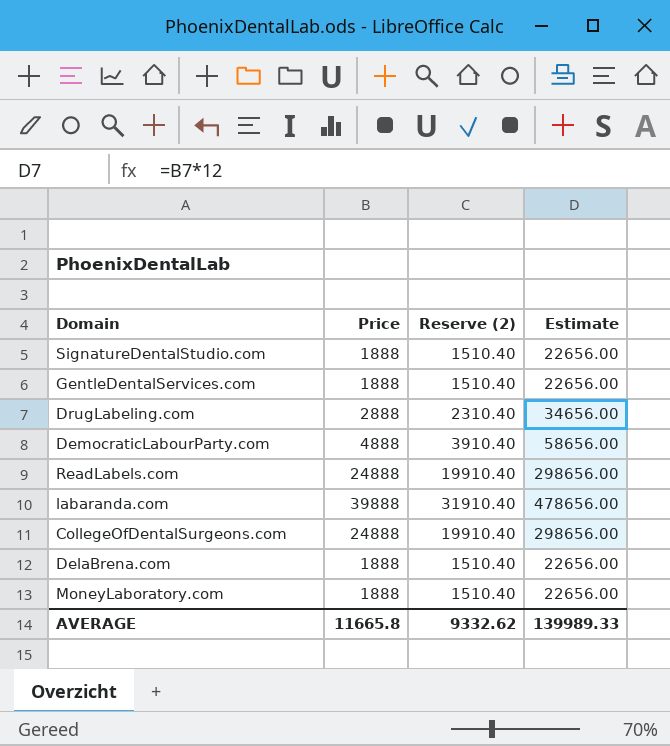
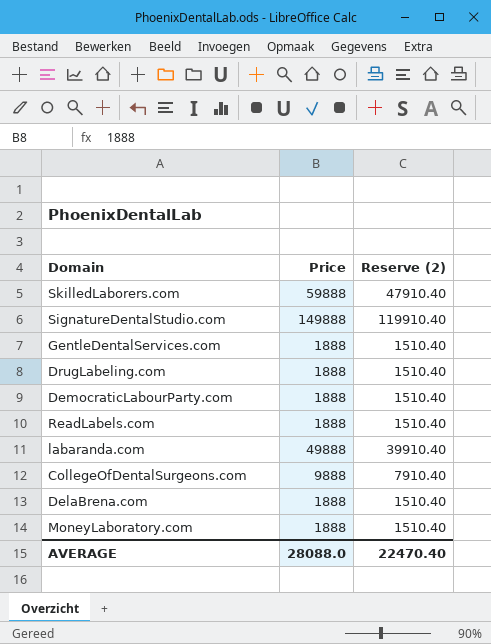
column Estimate | formula: [Price] * 12 -> none
row SkilledLaborers.com: none -> 59888 | 47910.40
SignatureDentalStudio.com | Price: 1888 -> 149888
SignatureDentalStudio.com | Reserve (2): 1510.40 -> 119910.40
DrugLabeling.com | Price: 2888 -> 1888
DrugLabeling.com | Reserve (2): 2310.40 -> 1510.40
DemocraticLabourParty.com | Price: 4888 -> 1888
DemocraticLabourParty.com | Reserve (2): 3910.40 -> 1510.40
ReadLabels.com | Price: 24888 -> 1888
ReadLabels.com | Reserve (2): 19910.40 -> 1510.40
labaranda.com | Price: 39888 -> 49888
labaranda.com | Reserve (2): 31910.40 -> 39910.40
CollegeOfDentalSurgeons.com | Price: 24888 -> 9888
CollegeOfDentalSurgeons.com | Reserve (2): 19910.40 -> 7910.40
AVERAGE | Price: 11665.8 -> 28088.0
AVERAGE | Reserve (2): 9332.62 -> 22470.40

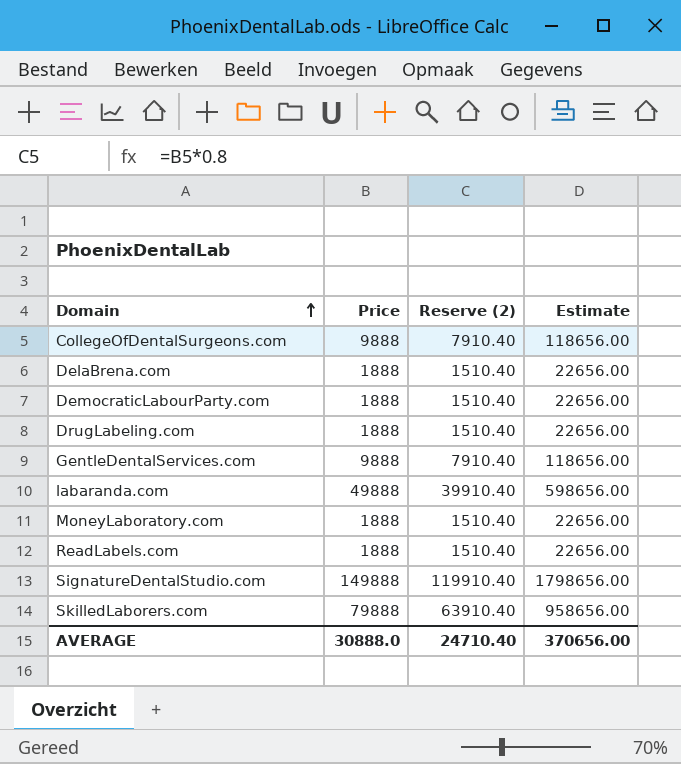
row order: none -> Domain ascending
column Estimate | formula: none -> [Price] * 12
GentleDentalServices.com | Price: 1888 -> 9888
GentleDentalServices.com | Reserve (2): 1510.40 -> 7910.40
SkilledLaborers.com | Price: 59888 -> 79888
SkilledLaborers.com | Reserve (2): 47910.40 -> 63910.40
AVERAGE | Price: 28088.0 -> 30888.0
AVERAGE | Reserve (2): 22470.40 -> 24710.40

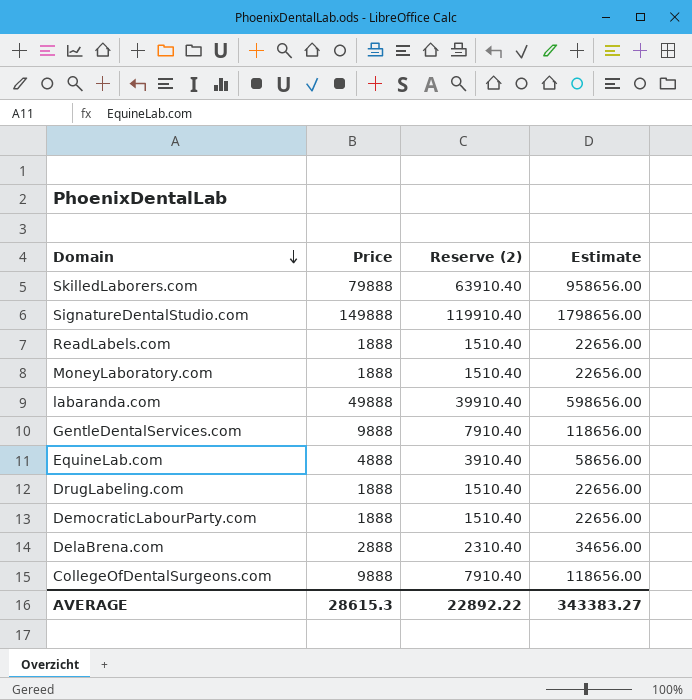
row order: Domain ascending -> Domain descending
row EquineLab.com: none -> 4888 | 3910.40 | 58656.00
DelaBrena.com | Price: 1888 -> 2888
DelaBrena.com | Reserve (2): 1510.40 -> 2310.40
DelaBrena.com | Estimate: 22656.00 -> 34656.00
AVERAGE | Price: 30888.0 -> 28615.3
AVERAGE | Reserve (2): 24710.40 -> 22892.22
AVERAGE | Estimate: 370656.00 -> 343383.27

